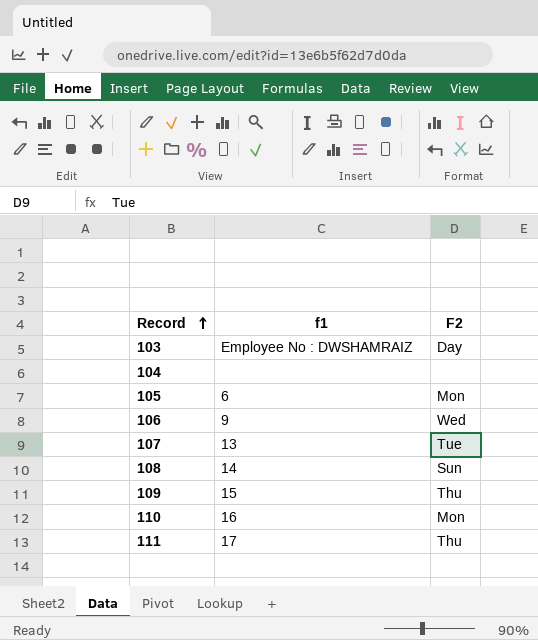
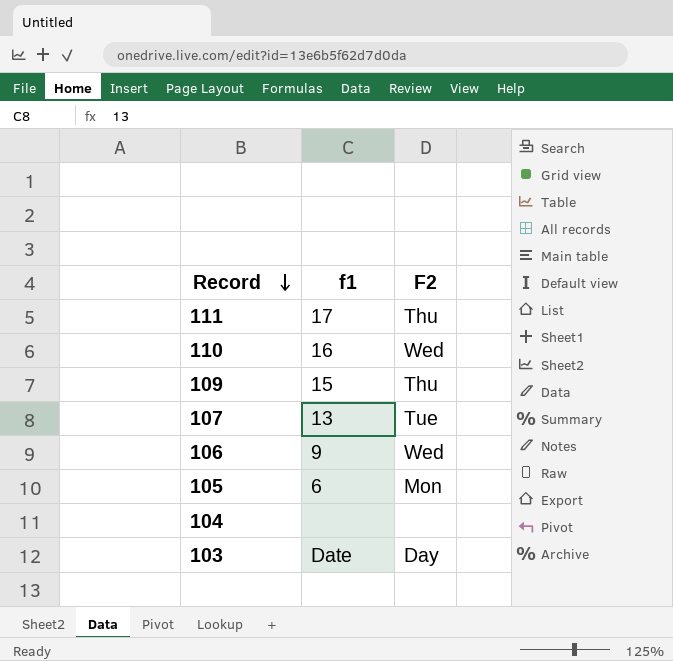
row order: Record ascending -> Record descending
row 108: 14 | Sun -> none
110 | F2: Mon -> Wed
103 | f1: Employee No : DWSHAMRAIZ -> Date

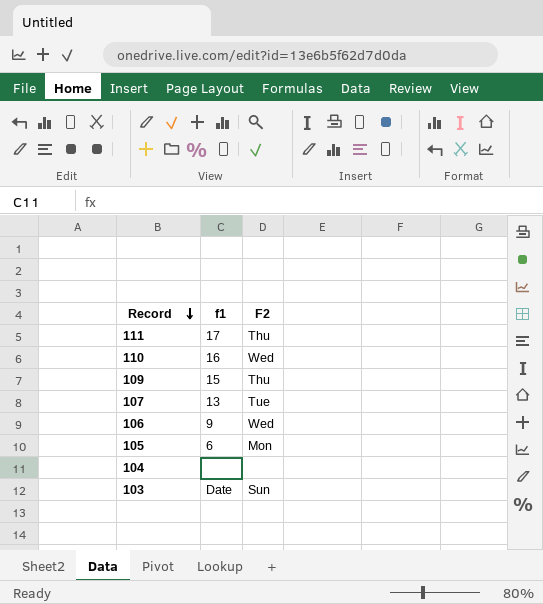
103 | F2: Day -> Sun

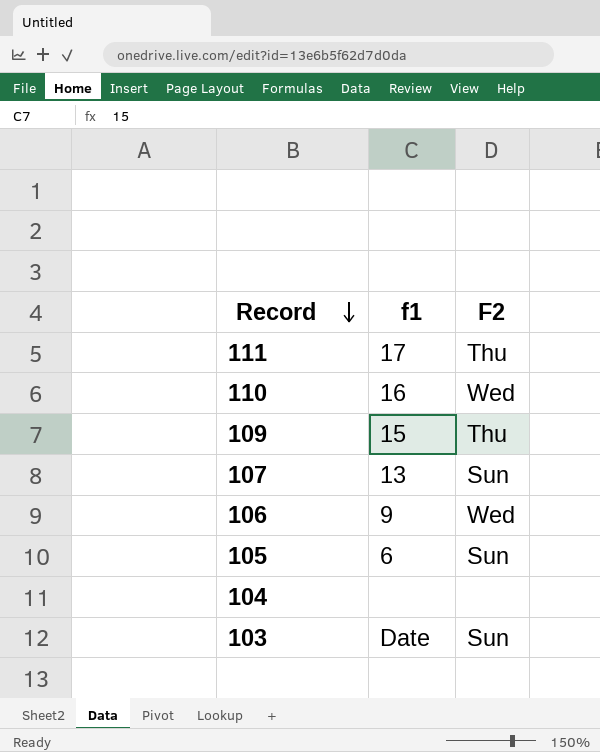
107 | F2: Tue -> Sun
105 | F2: Mon -> Sun

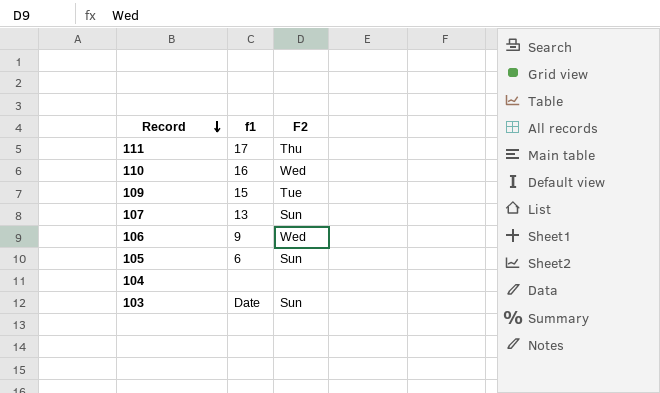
109 | F2: Thu -> Tue

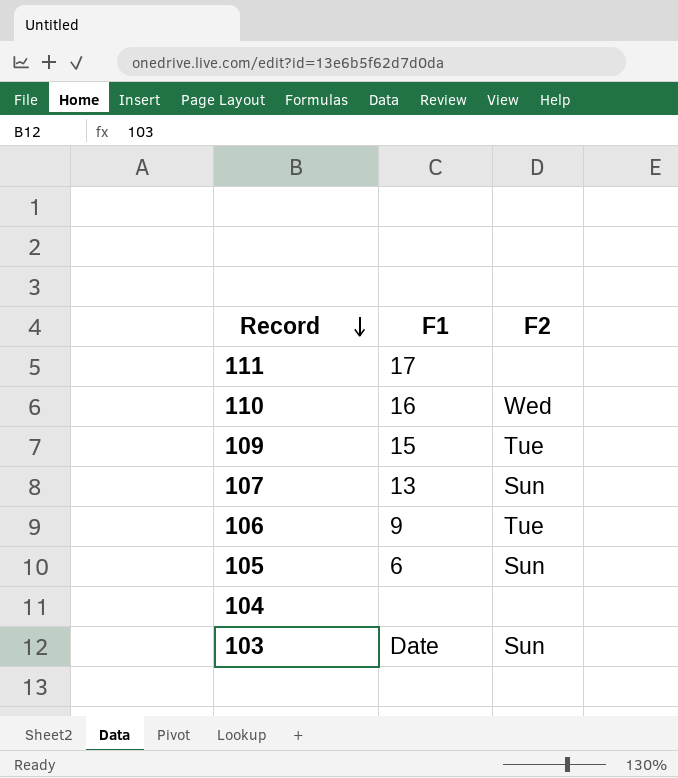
column name: f1 -> F1
111 | F2: Thu -> none
106 | F2: Wed -> Tue

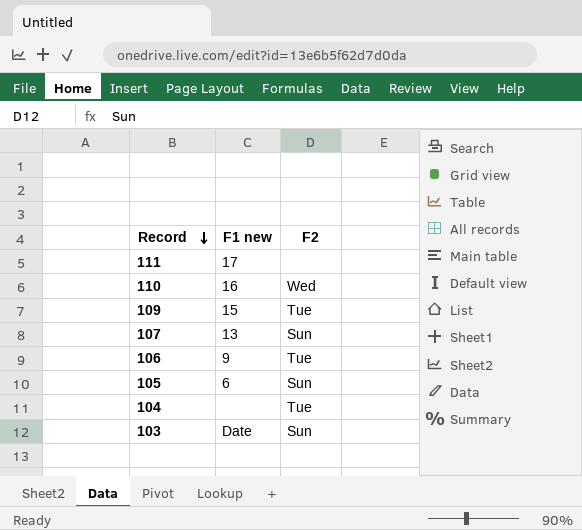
column name: F1 -> F1 new
104 | F2: none -> Tue

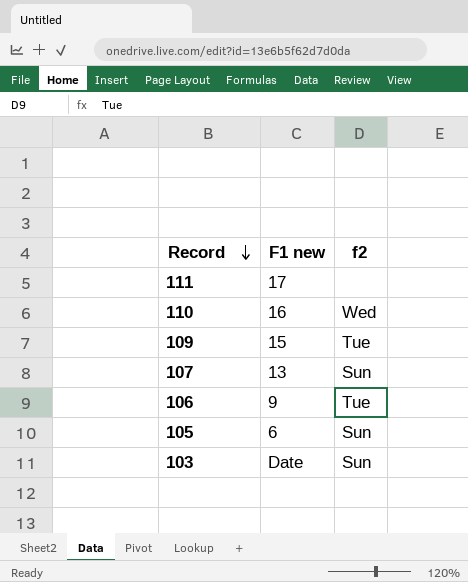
column name: F2 -> f2
row 104: none | Tue -> none

